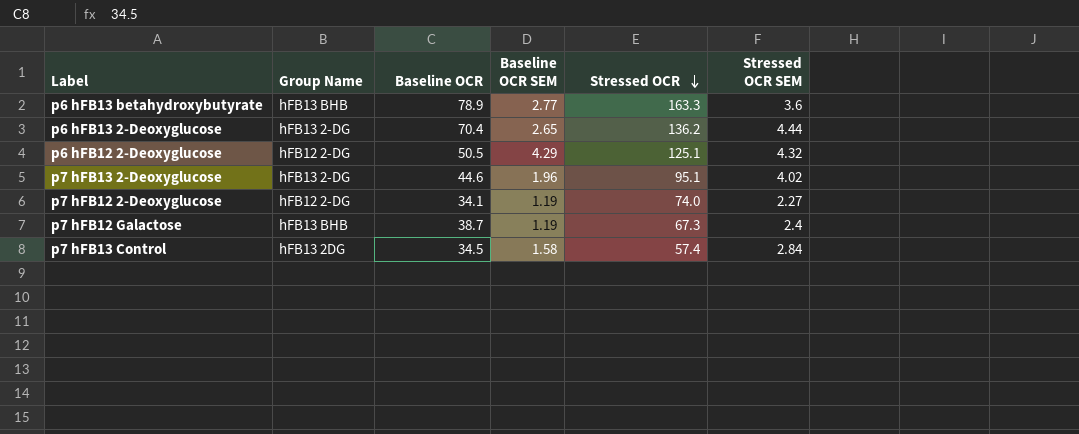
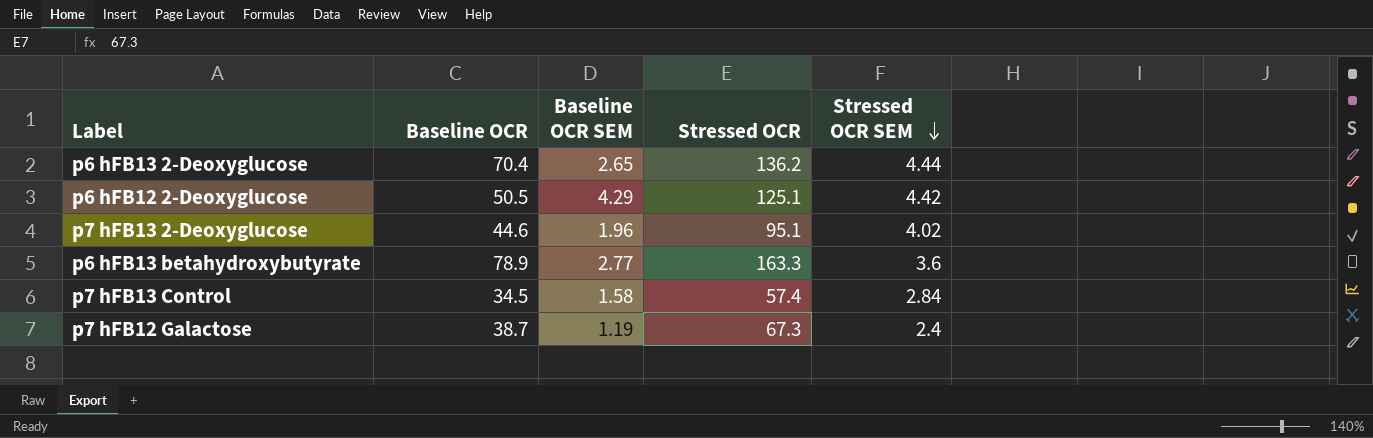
row order: Stressed OCR descending -> Stressed OCR SEM descending
column Group Name | position: 2 -> none
row p7 hFB12 2-Deoxyglucose: hFB12 2-DG | 34.1 | 1.19 | 74.0 | 2.27 -> none
p6 hFB12 2-Deoxyglucose | Stressed OCR SEM: 4.32 -> 4.42

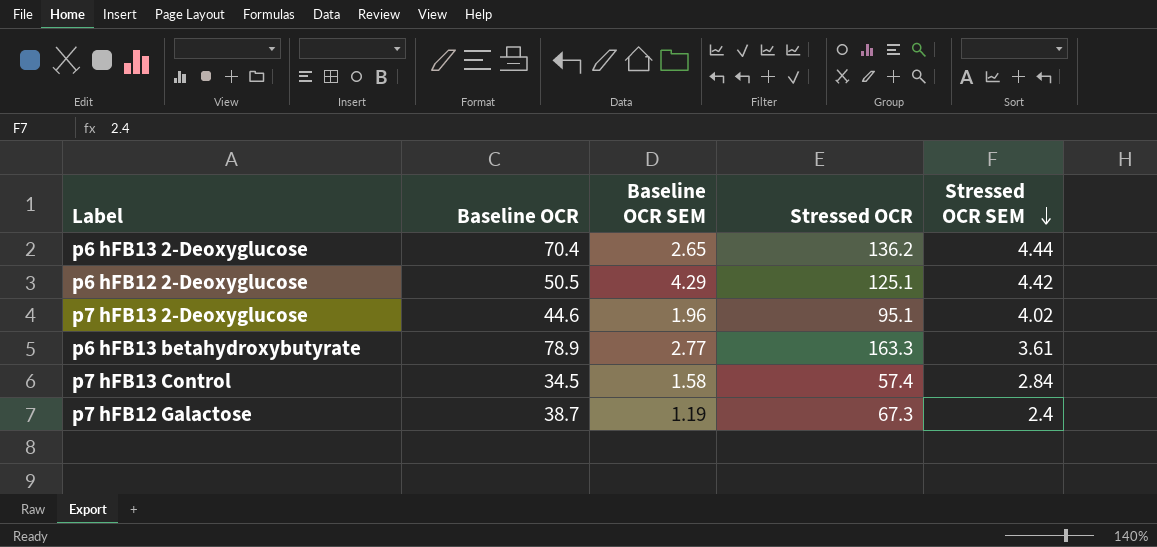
p6 hFB13 betahydroxybutyrate | Stressed OCR SEM: 3.6 -> 3.61

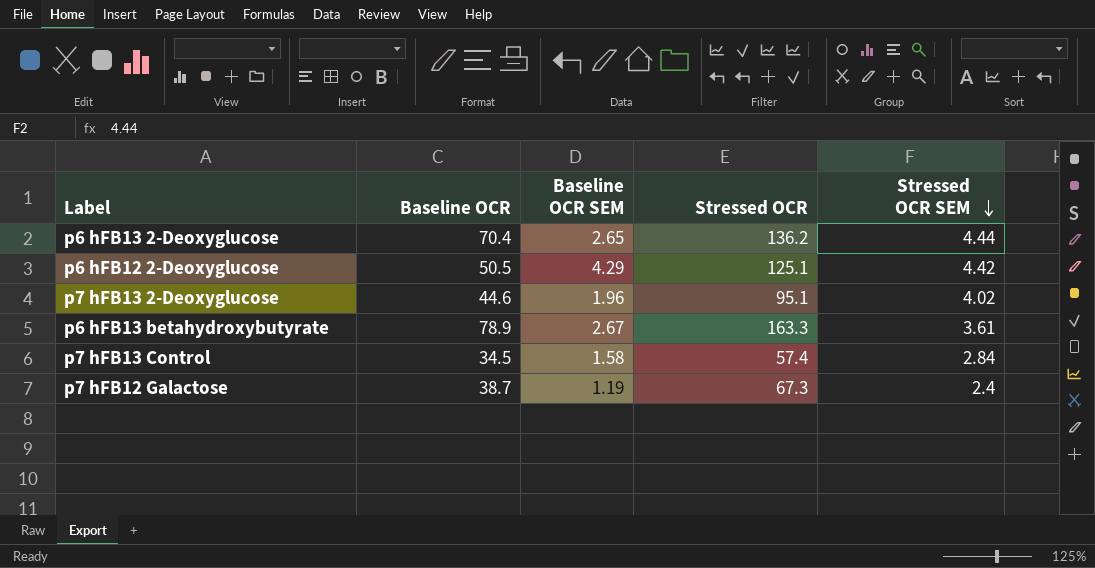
p6 hFB13 betahydroxybutyrate | Baseline OCR SEM: 2.77 -> 2.67

